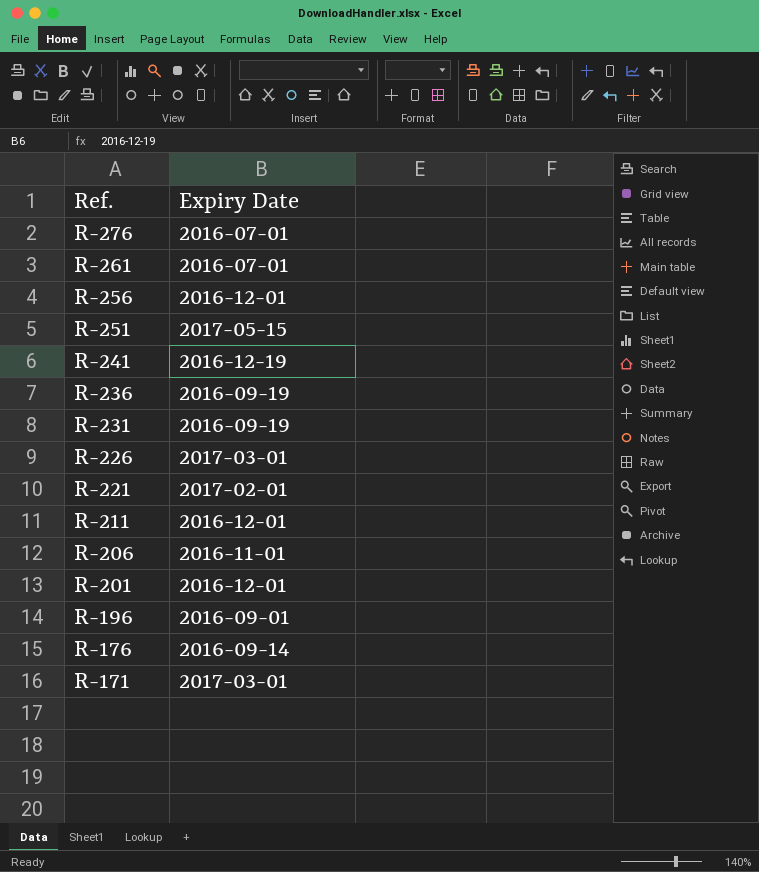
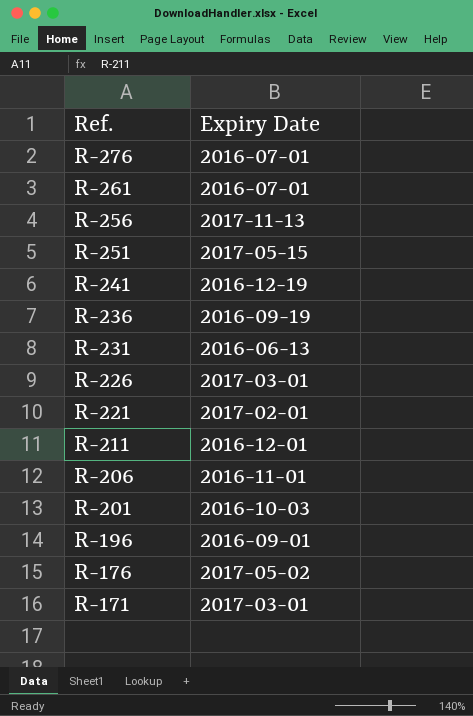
R-256 | Expiry Date: 2016-12-01 -> 2017-11-13
R-231 | Expiry Date: 2016-09-19 -> 2016-06-13
R-201 | Expiry Date: 2016-12-01 -> 2016-10-03
R-176 | Expiry Date: 2016-09-14 -> 2017-05-02

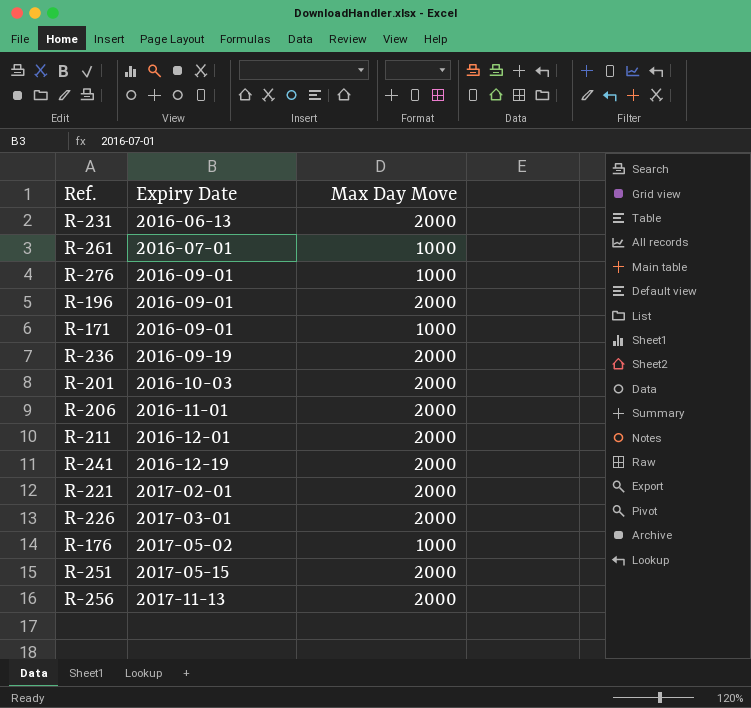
row order: Ref. descending -> Expiry Date ascending
column Max Day Move | position: none -> 3
R-276 | Expiry Date: 2016-07-01 -> 2016-09-01
R-171 | Expiry Date: 2017-03-01 -> 2016-09-01

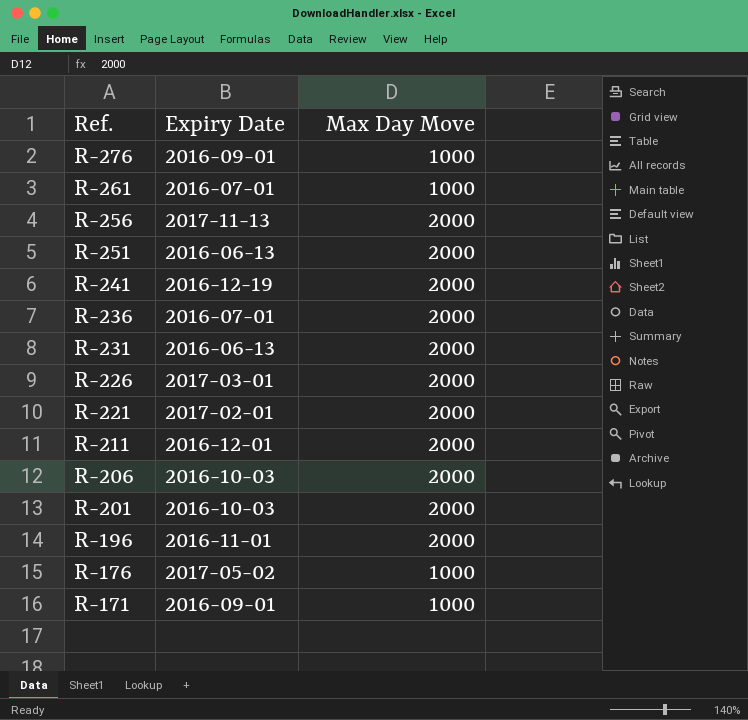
row order: Expiry Date ascending -> Ref. descending
R-251 | Expiry Date: 2017-05-15 -> 2016-06-13
R-236 | Expiry Date: 2016-09-19 -> 2016-07-01
R-206 | Expiry Date: 2016-11-01 -> 2016-10-03
R-196 | Expiry Date: 2016-09-01 -> 2016-11-01

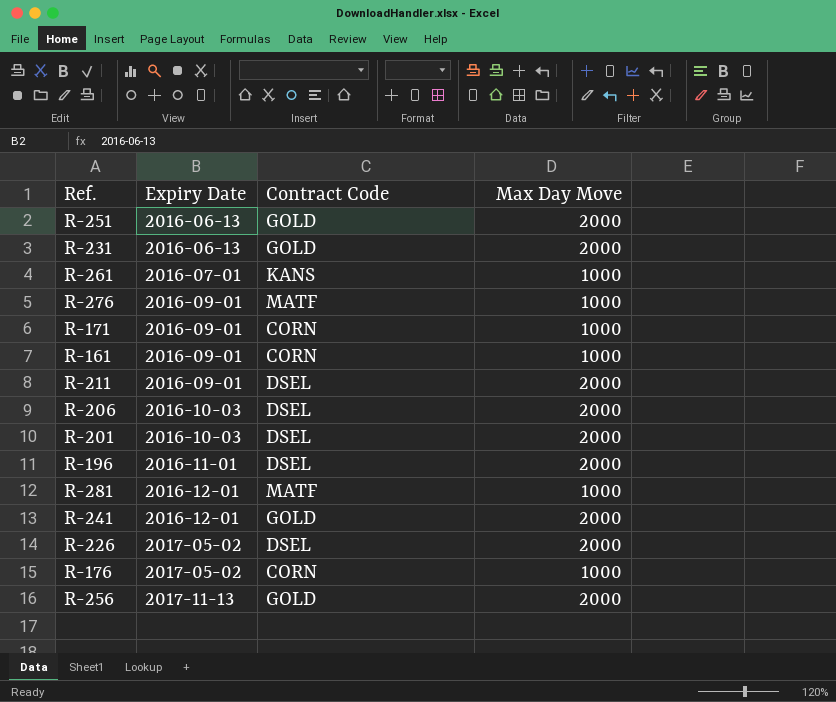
row order: Ref. descending -> Expiry Date ascending
column Contract Code | position: none -> 3
row R-236: 2016-07-01 | 2000 -> none
row R-221: 2017-02-01 | 2000 -> none
row R-161: none -> 2016-09-01 | CORN | 1000
R-211 | Expiry Date: 2016-12-01 -> 2016-09-01
row R-281: none -> 2016-12-01 | MATF | 1000
R-241 | Expiry Date: 2016-12-19 -> 2016-12-01
R-226 | Expiry Date: 2017-03-01 -> 2017-05-02

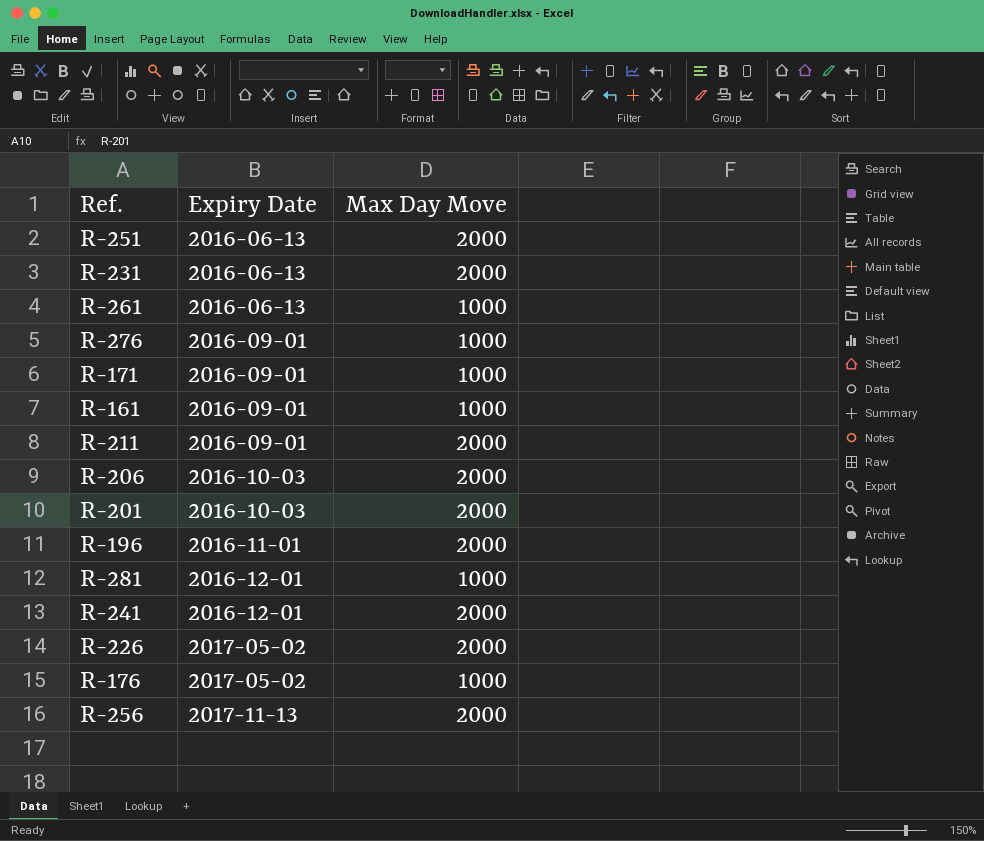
column Contract Code | position: 3 -> none
R-261 | Expiry Date: 2016-07-01 -> 2016-06-13

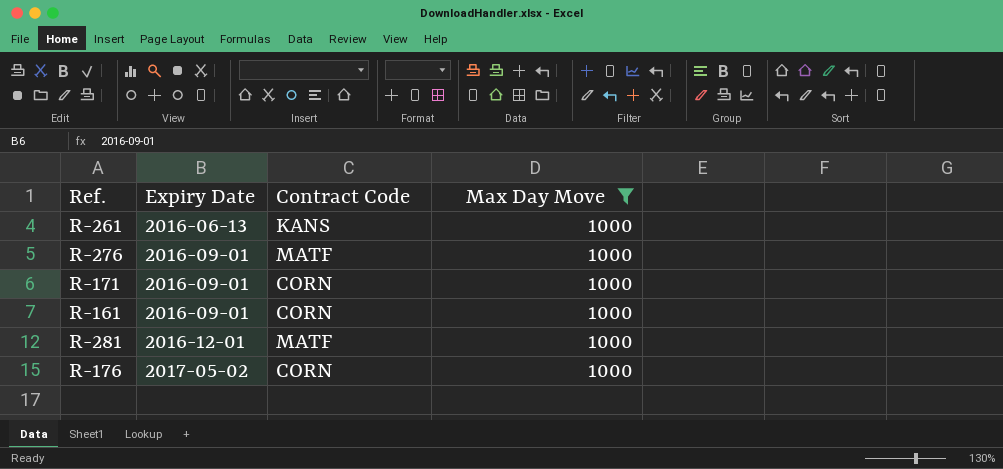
filter: none -> Max Day Move = 1000
column Contract Code | position: none -> 3

